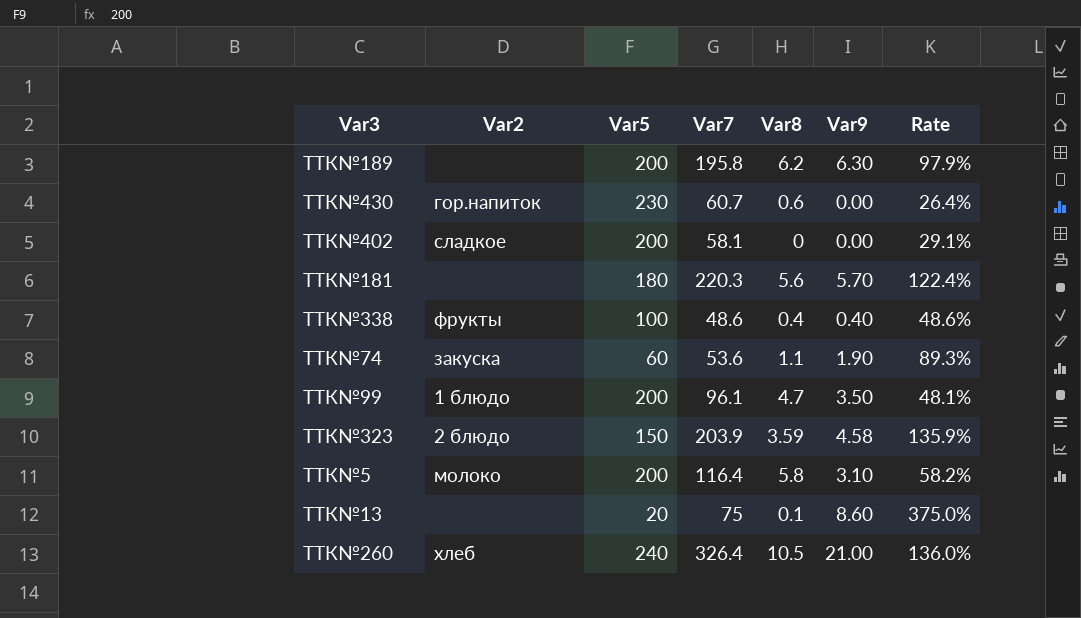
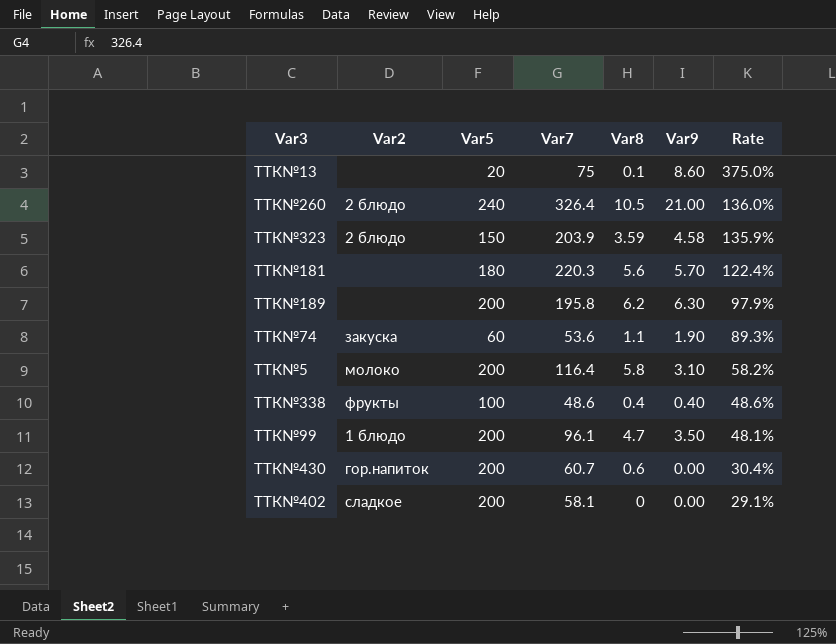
row order: none -> Rate descending
ТТК№260 | Var2: хлеб -> 2 блюдо
ТТК№430 | Var5: 230 -> 200
ТТК№430 | Rate: 26.4% -> 30.4%

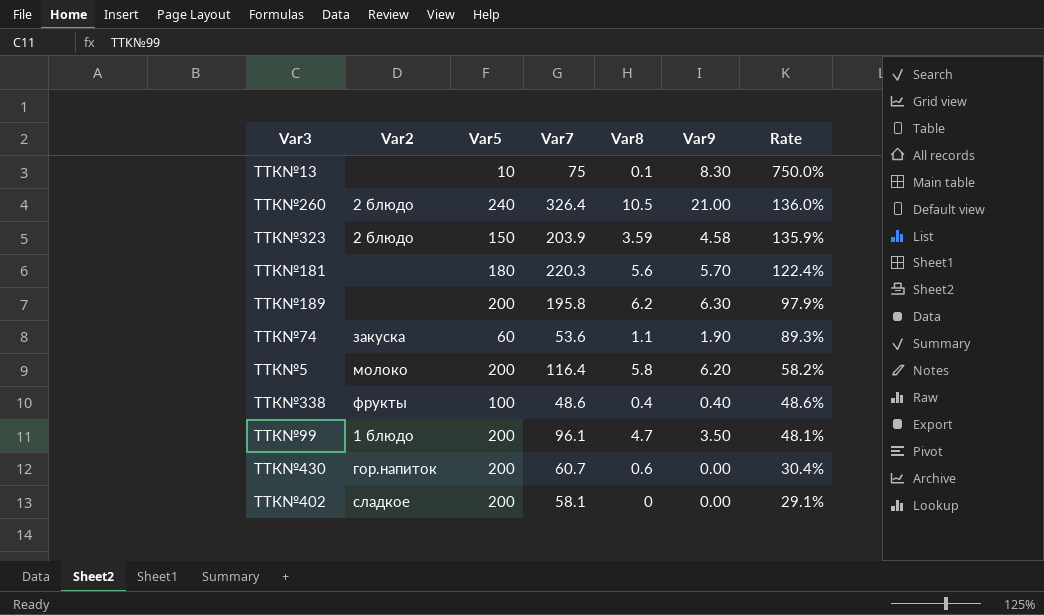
ТТК№13 | Var5: 20 -> 10
ТТК№13 | Var9: 8.60 -> 8.30
ТТК№13 | Rate: 375.0% -> 750.0%
ТТК№5 | Var9: 3.10 -> 6.20

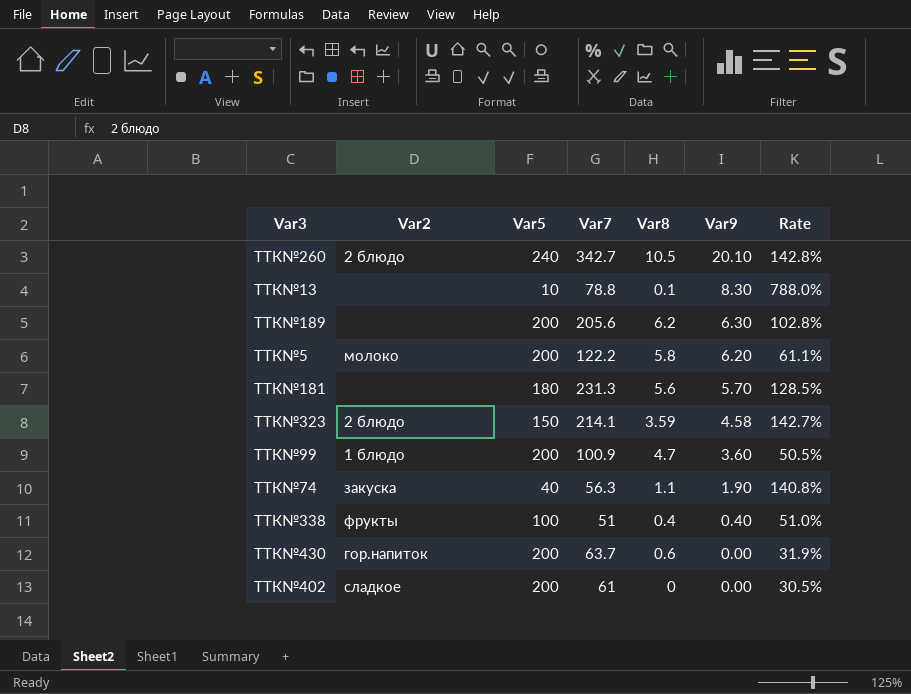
row order: Rate descending -> Var9 descending
ТТК№260 | Var7: 326.4 -> 342.7
ТТК№260 | Var9: 21.00 -> 20.10
ТТК№260 | Rate: 136.0% -> 142.8%
ТТК№13 | Var7: 75 -> 78.8
ТТК№13 | Rate: 750.0% -> 788.0%
ТТК№189 | Var7: 195.8 -> 205.6
ТТК№189 | Rate: 97.9% -> 102.8%
ТТК№5 | Var7: 116.4 -> 122.2
ТТК№5 | Rate: 58.2% -> 61.1%
ТТК№181 | Var7: 220.3 -> 231.3
ТТК№181 | Rate: 122.4% -> 128.5%
ТТК№323 | Var7: 203.9 -> 214.1
ТТК№323 | Rate: 135.9% -> 142.7%
ТТК№99 | Var7: 96.1 -> 100.9
ТТК№99 | Var9: 3.50 -> 3.60
ТТК№99 | Rate: 48.1% -> 50.5%
ТТК№74 | Var5: 60 -> 40
ТТК№74 | Var7: 53.6 -> 56.3
ТТК№74 | Rate: 89.3% -> 140.8%
ТТК№338 | Var7: 48.6 -> 51
ТТК№338 | Rate: 48.6% -> 51.0%
ТТК№430 | Var7: 60.7 -> 63.7
ТТК№430 | Rate: 30.4% -> 31.9%
ТТК№402 | Var7: 58.1 -> 61
ТТК№402 | Rate: 29.1% -> 30.5%

